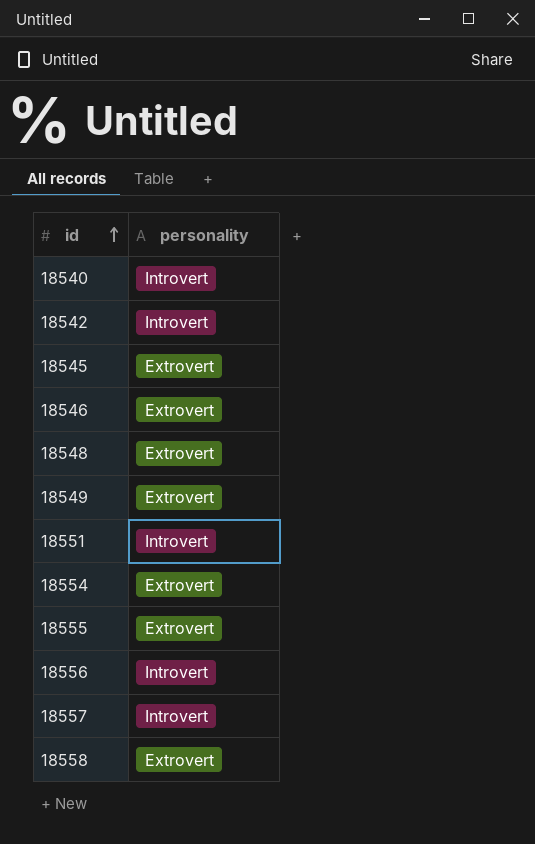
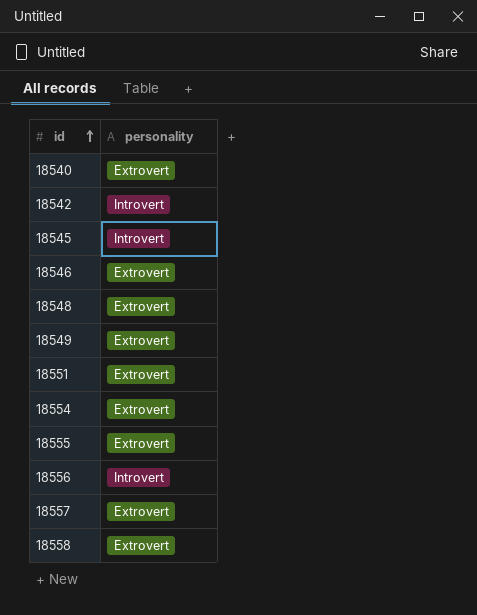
18540 | personality: Introvert -> Extrovert
18545 | personality: Extrovert -> Introvert
18551 | personality: Introvert -> Extrovert
18557 | personality: Introvert -> Extrovert

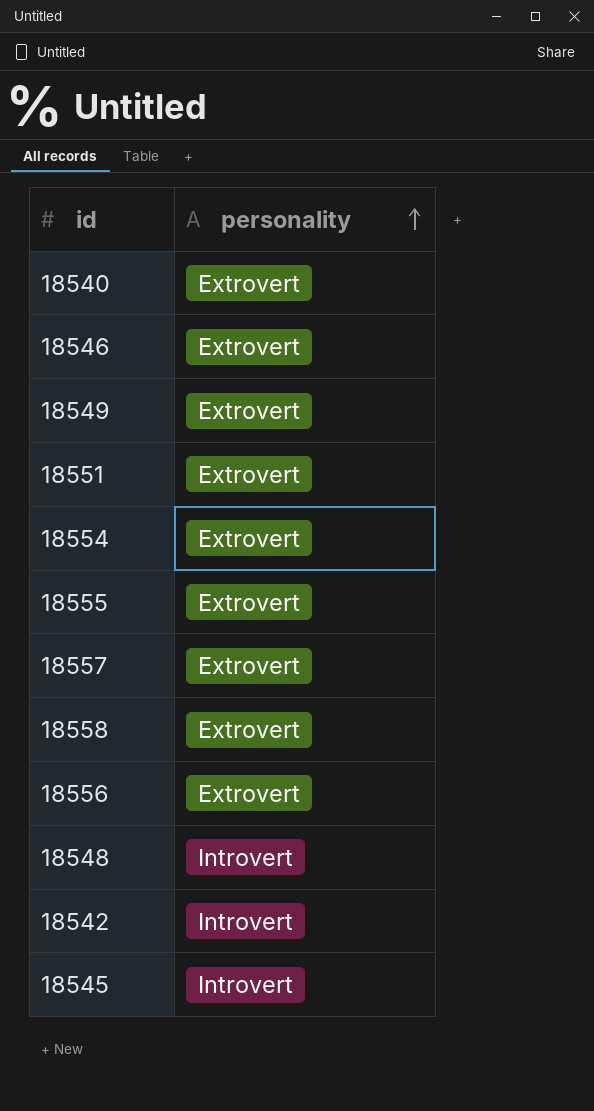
row order: id ascending -> personality ascending
18556 | personality: Introvert -> Extrovert
18548 | personality: Extrovert -> Introvert

